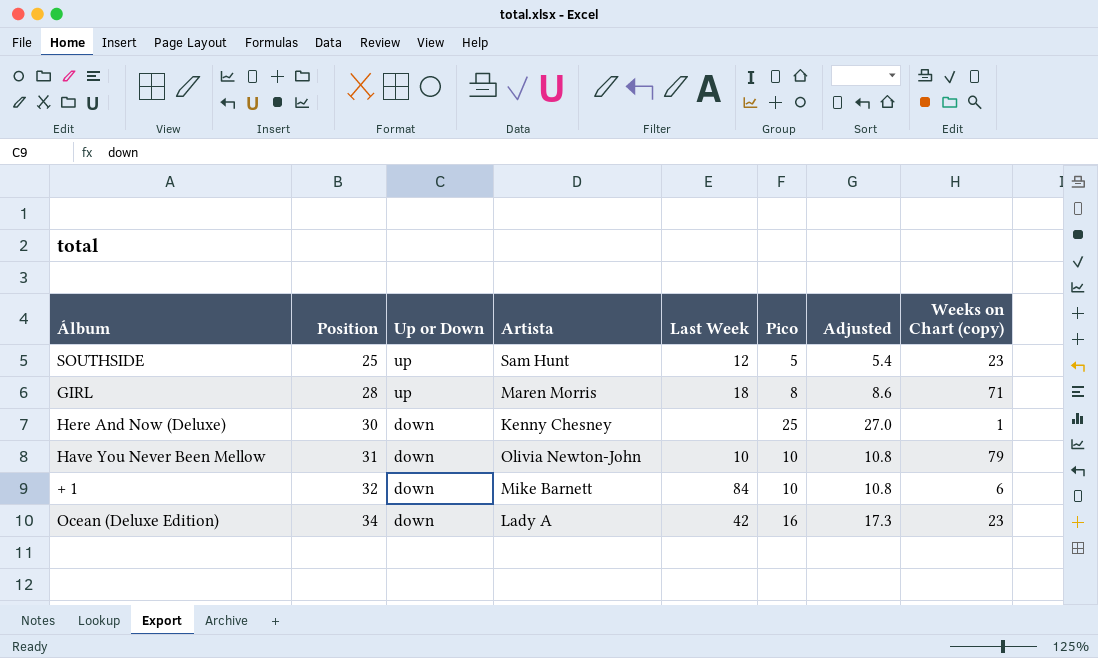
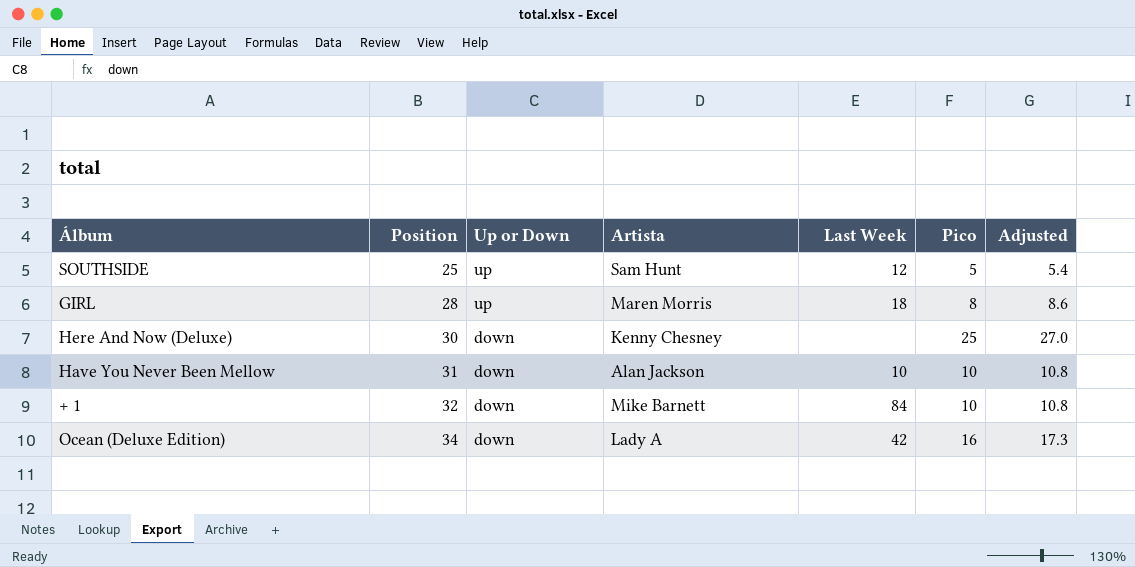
column Weeks on Chart (copy) | position: 8 -> none
Have You Never Been Mellow | Artista: Olivia Newton-John -> Alan Jackson

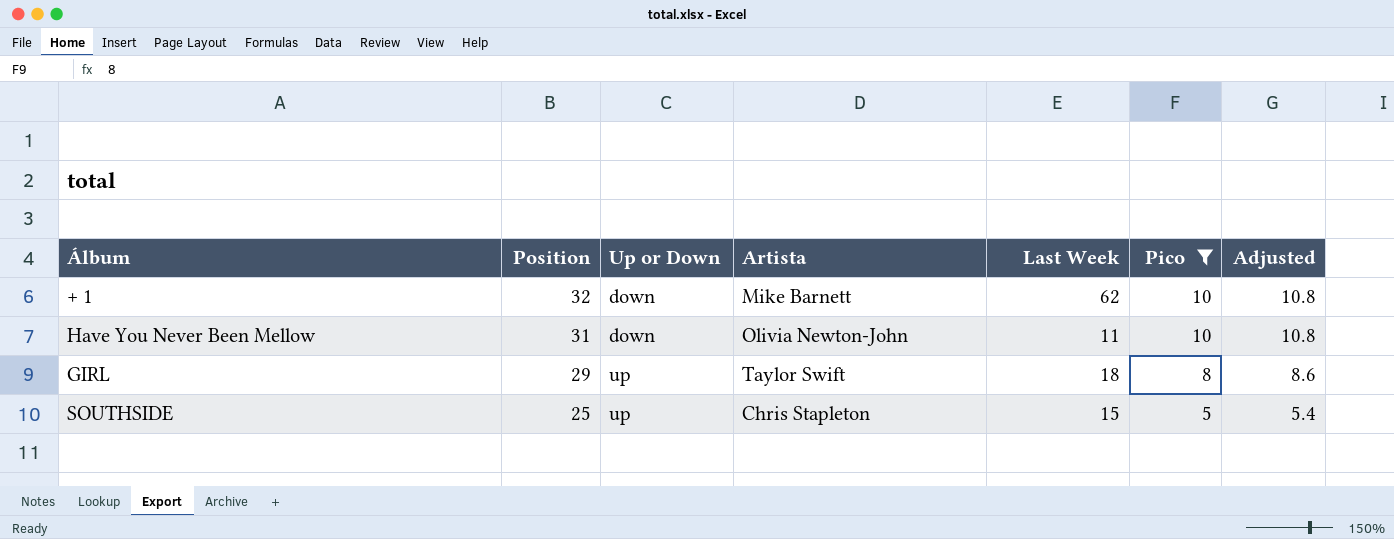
filter: none -> Pico <= 10
row order: Position ascending -> Position descending
+ 1 | Last Week: 84 -> 62
Have You Never Been Mellow | Artista: Alan Jackson -> Olivia Newton-John
Have You Never Been Mellow | Last Week: 10 -> 11
GIRL | Position: 28 -> 29
GIRL | Artista: Maren Morris -> Taylor Swift
SOUTHSIDE | Artista: Sam Hunt -> Chris Stapleton
SOUTHSIDE | Last Week: 12 -> 15

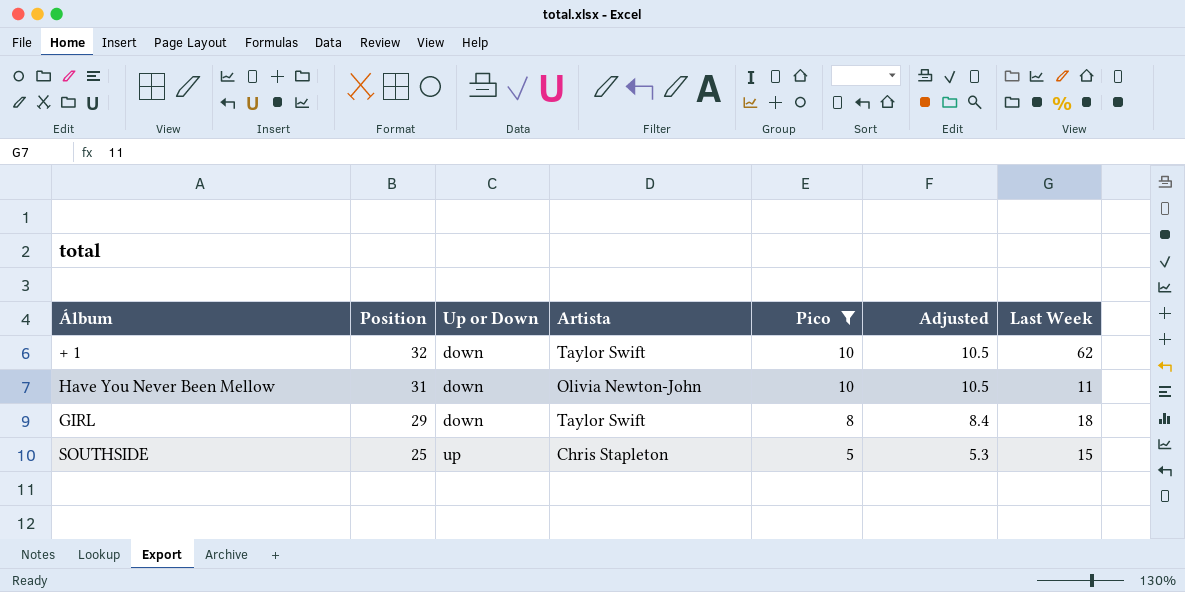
column Adjusted | formula: [Pico] * 1.08 -> [Pico] * 1.05
column Last Week | position: 5 -> 7
+ 1 | Artista: Mike Barnett -> Taylor Swift
GIRL | Up or Down: up -> down

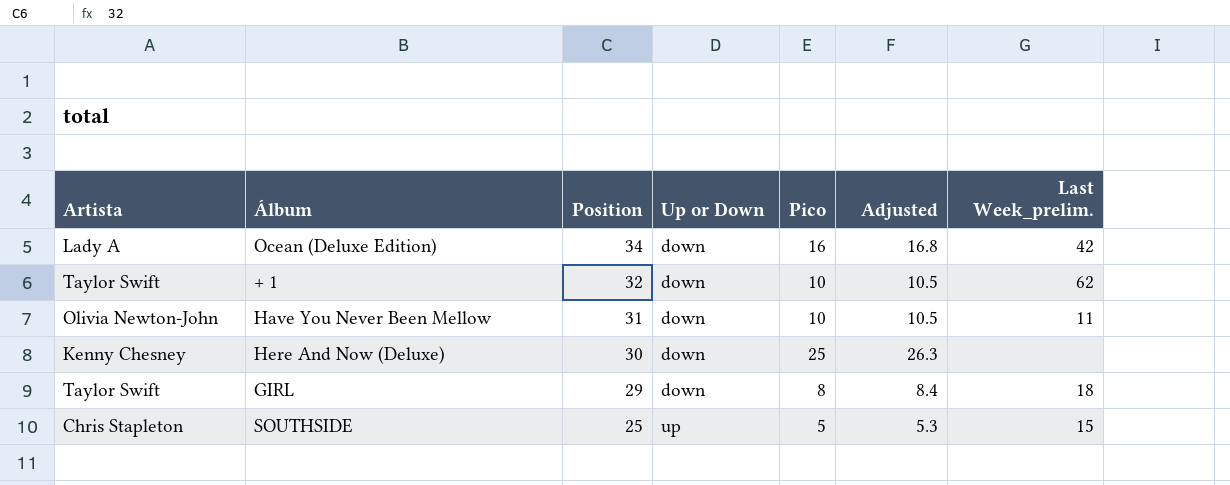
filter: Pico <= 10 -> none
column Artista | position: 4 -> 1
column name: Last Week -> Last Week_prelim.

